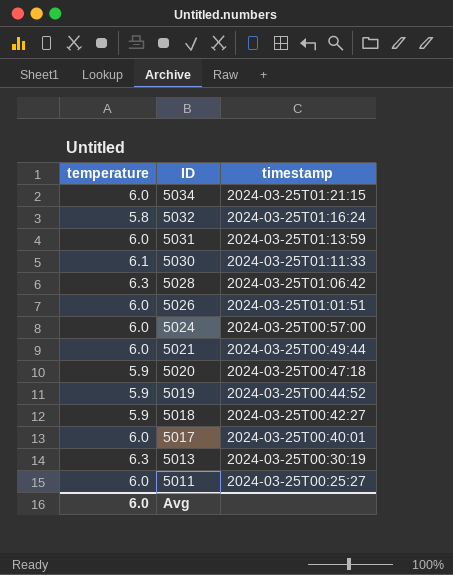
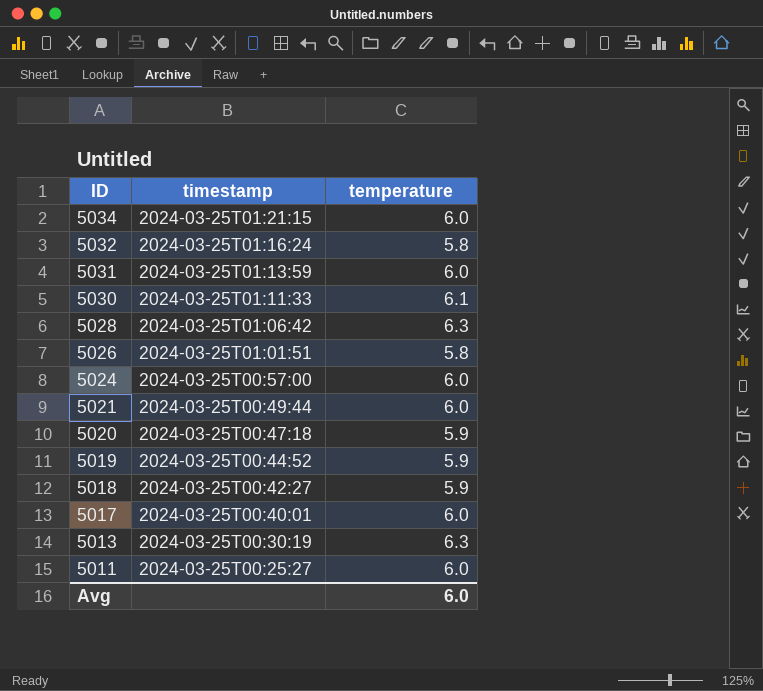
column temperature | position: 1 -> 3
5026 | temperature: 6.0 -> 5.8

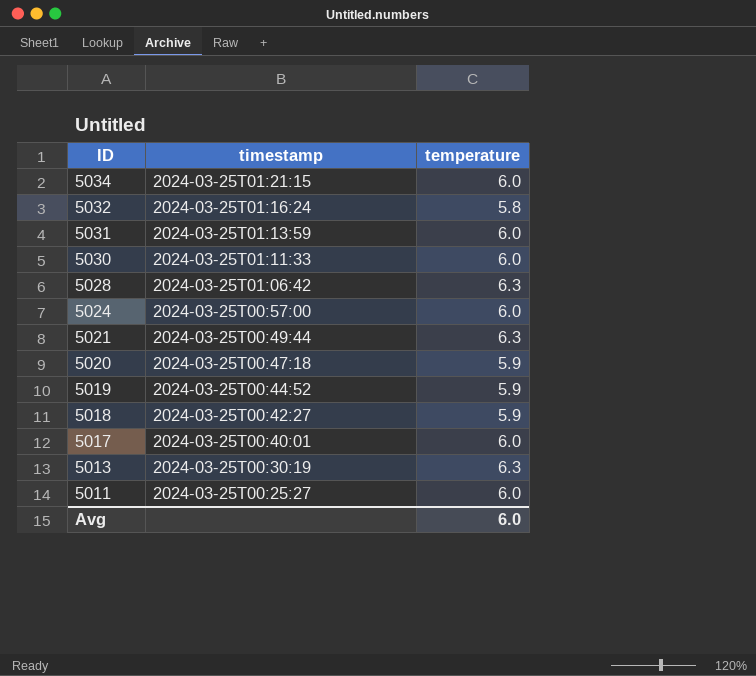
row 5026: 2024-03-25T01:01:51 | 5.8 -> none
5030 | temperature: 6.1 -> 6.0
5021 | temperature: 6.0 -> 6.3

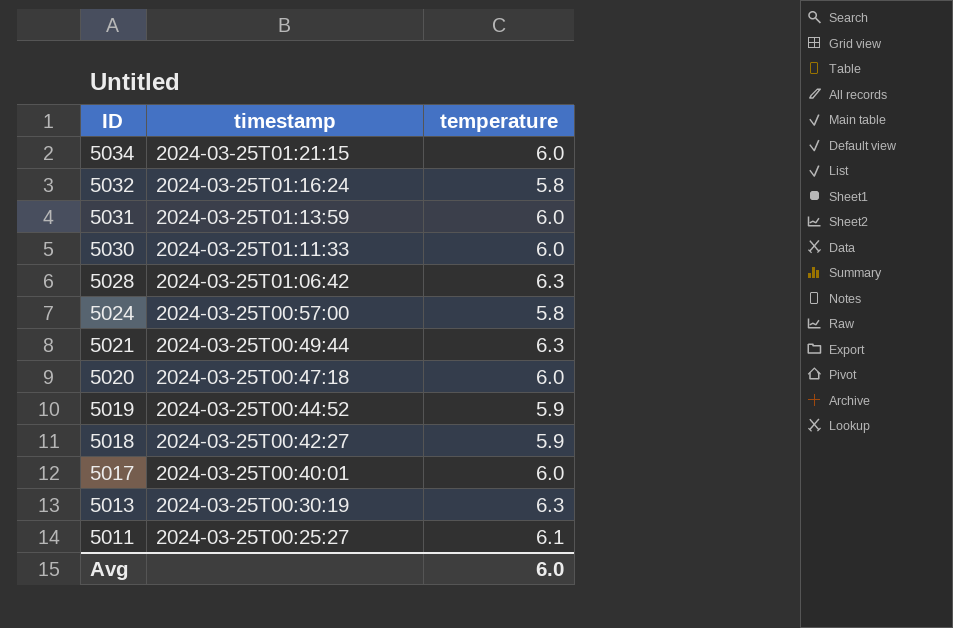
5024 | temperature: 6.0 -> 5.8
5020 | temperature: 5.9 -> 6.0
5011 | temperature: 6.0 -> 6.1

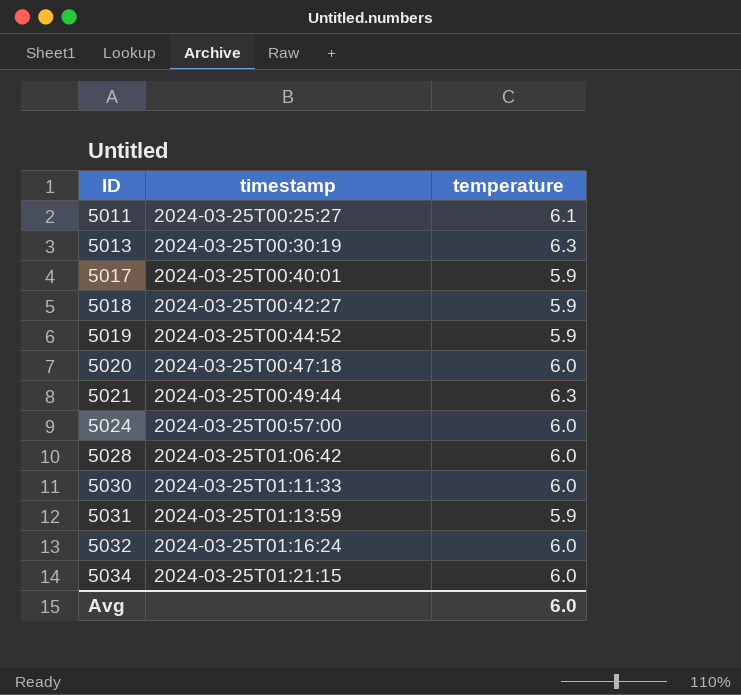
row order: ID descending -> ID ascending
5017 | temperature: 6.0 -> 5.9
5024 | temperature: 5.8 -> 6.0
5028 | temperature: 6.3 -> 6.0
5031 | temperature: 6.0 -> 5.9
5032 | temperature: 5.8 -> 6.0

